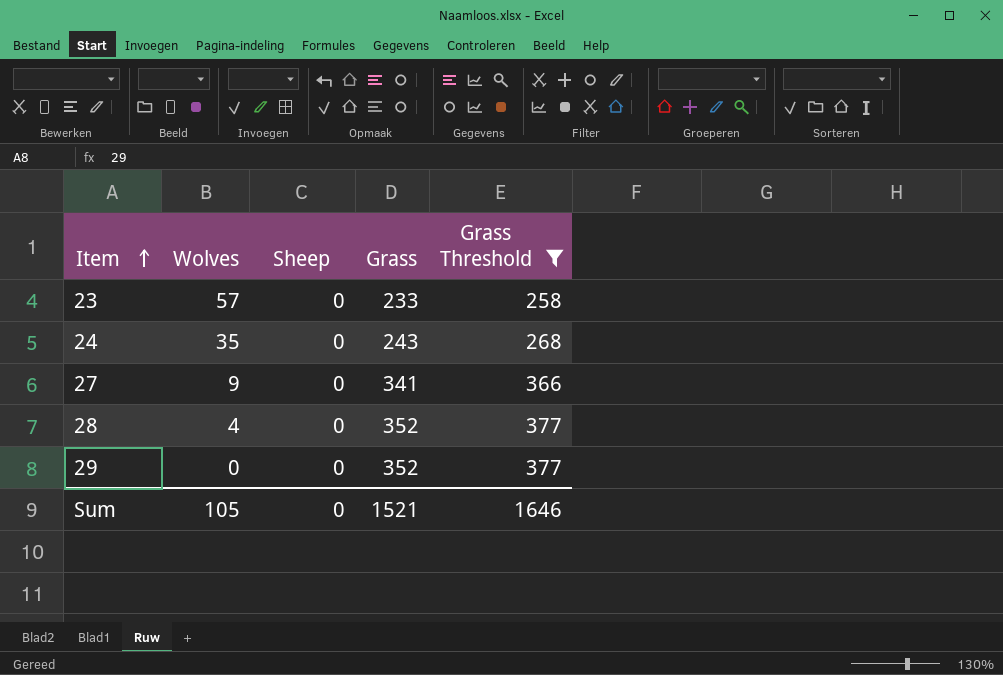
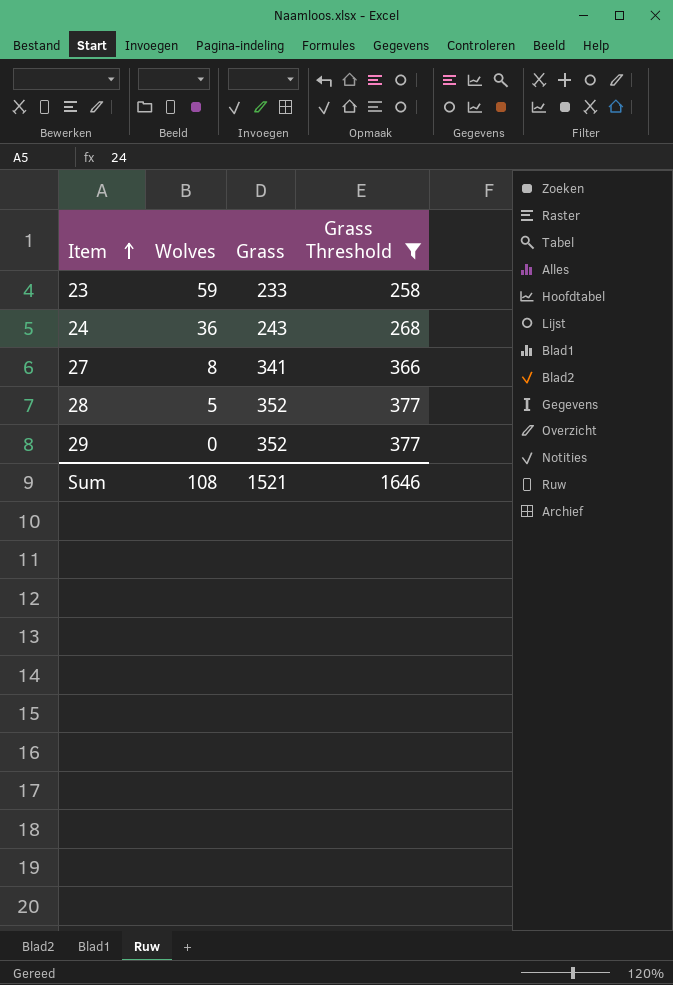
column Sheep | position: 3 -> none
23 | Wolves: 57 -> 59
24 | Wolves: 35 -> 36
27 | Wolves: 9 -> 8
28 | Wolves: 4 -> 5
Sum | Wolves: 105 -> 108

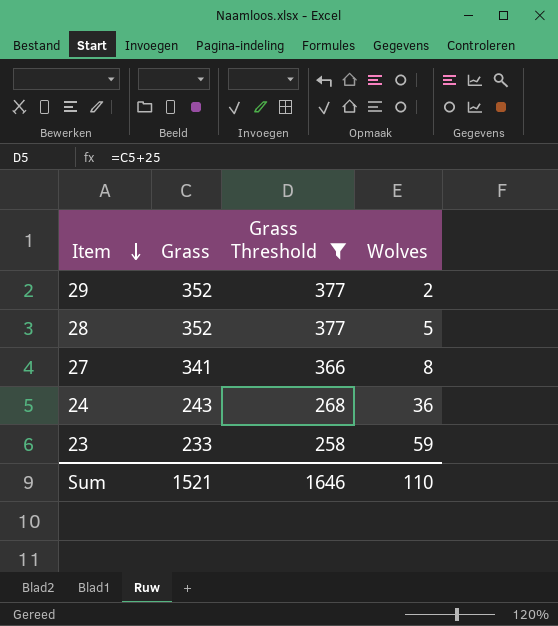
row order: Item ascending -> Item descending
column Wolves | position: 2 -> 4
29 | Wolves: 0 -> 2
Sum | Wolves: 108 -> 110

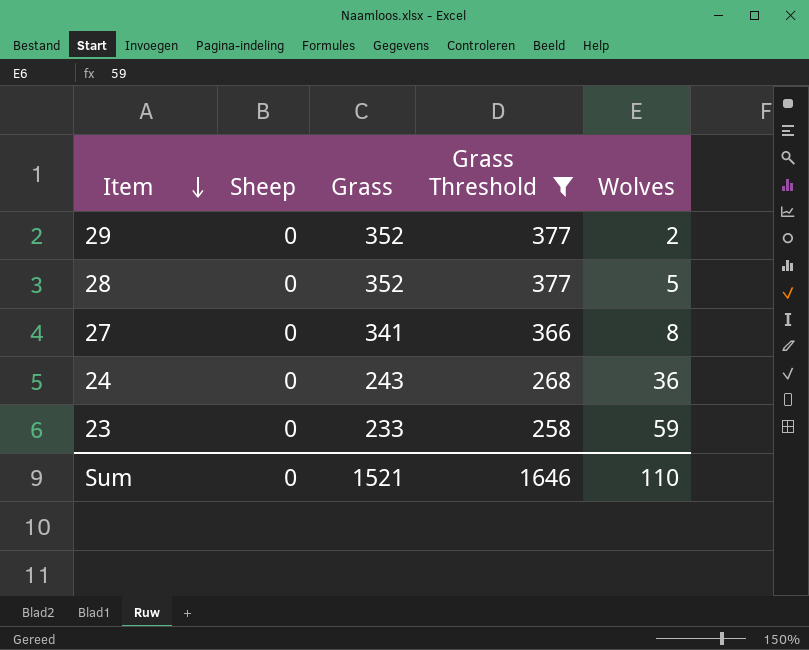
column Sheep | position: none -> 2

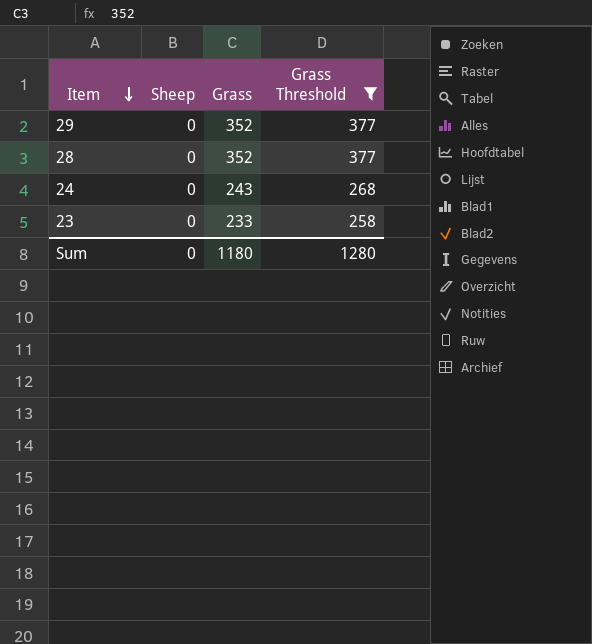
column Wolves | position: 5 -> none
row 27: 0 | 341 | 366 | 8 -> none
Sum | Grass: 1521 -> 1180
Sum | Grass Threshold: 1646 -> 1280

